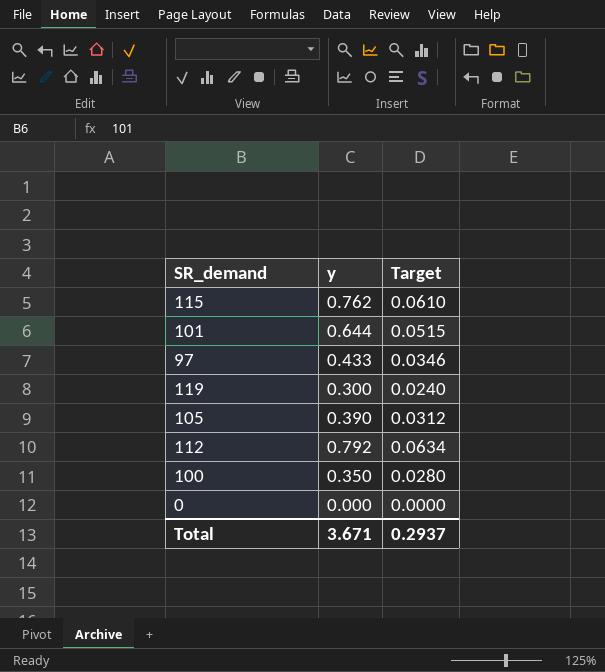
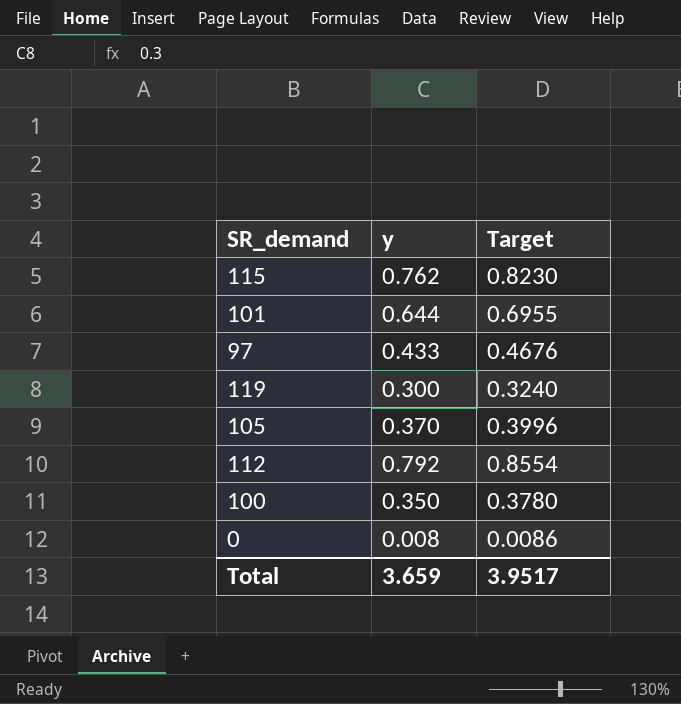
column Target | formula: [y] * 0.08 -> [y] * 1.08
105 | y: 0.390 -> 0.370
0 | y: 0.000 -> 0.008
Total | y: 3.671 -> 3.659
Total | Target: 0.2937 -> 3.9517

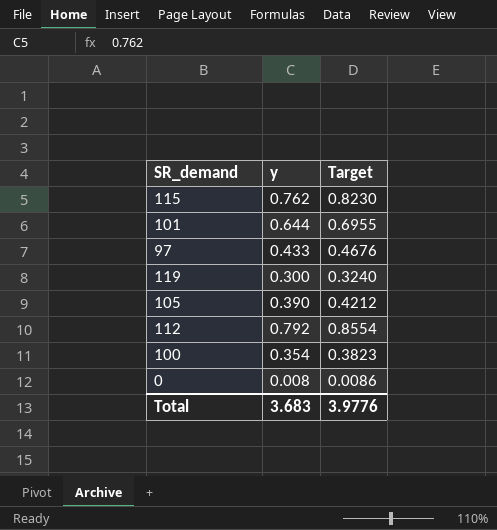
105 | y: 0.370 -> 0.390
105 | Target: 0.3996 -> 0.4212
100 | y: 0.350 -> 0.354
100 | Target: 0.3780 -> 0.3823
Total | y: 3.659 -> 3.683
Total | Target: 3.9517 -> 3.9776

